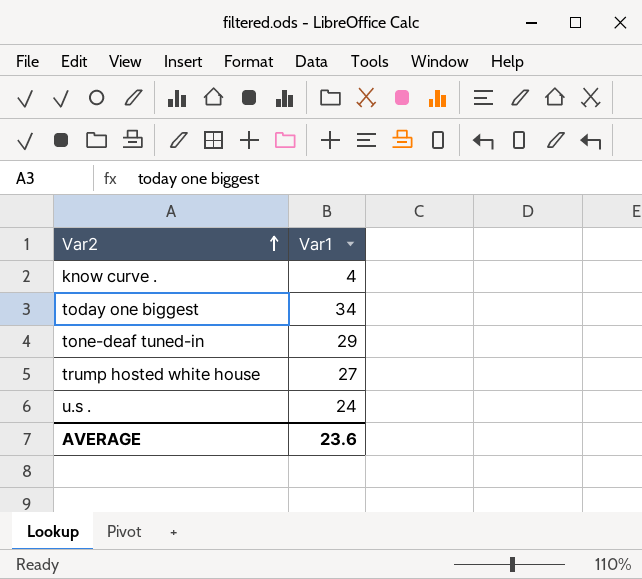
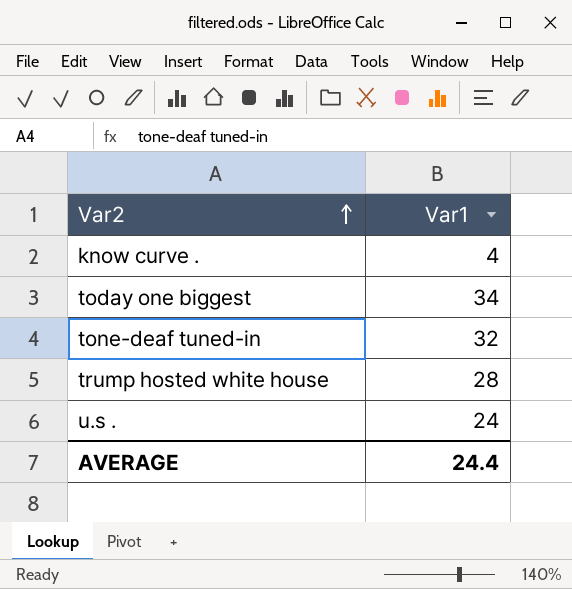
tone-deaf tuned-in | Var1: 29 -> 32
trump hosted white house | Var1: 27 -> 28
AVERAGE | Var1: 23.6 -> 24.4

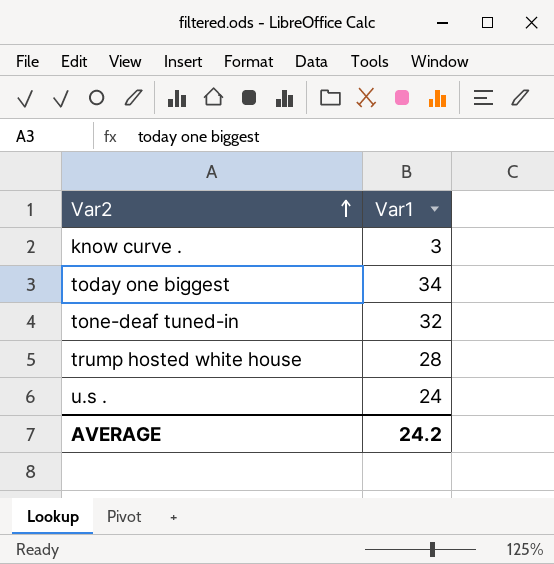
know curve . | Var1: 4 -> 3
AVERAGE | Var1: 24.4 -> 24.2

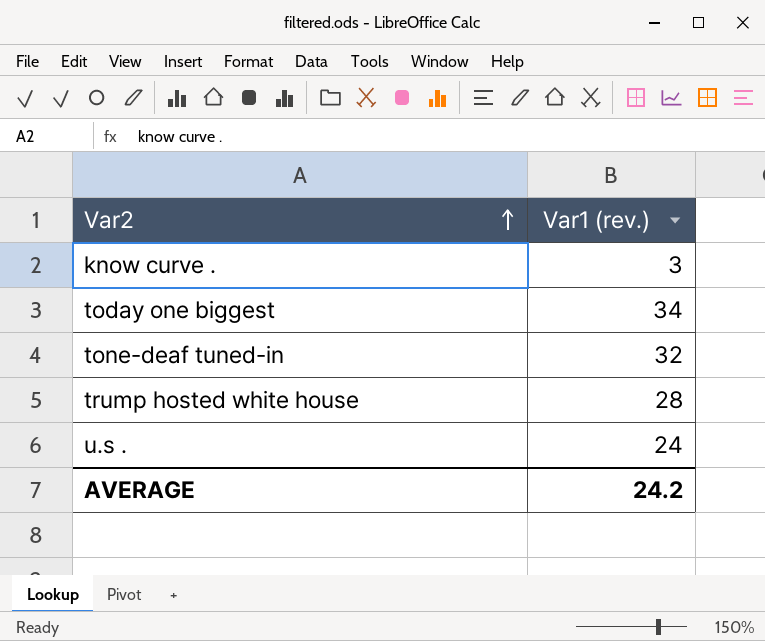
column name: Var1 -> Var1 (rev.)

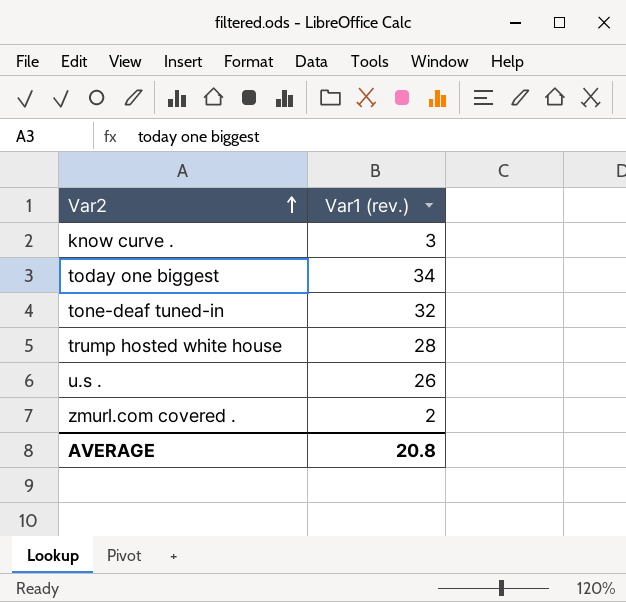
u.s . | Var1 (rev.): 24 -> 26
row zmurl.com covered .: none -> 2
AVERAGE | Var1 (rev.): 24.2 -> 20.8

